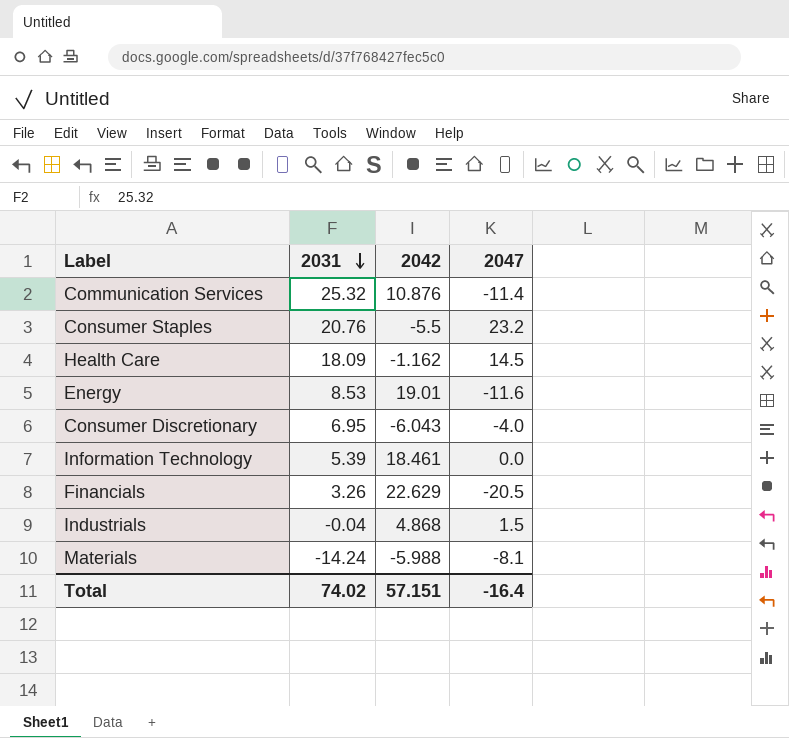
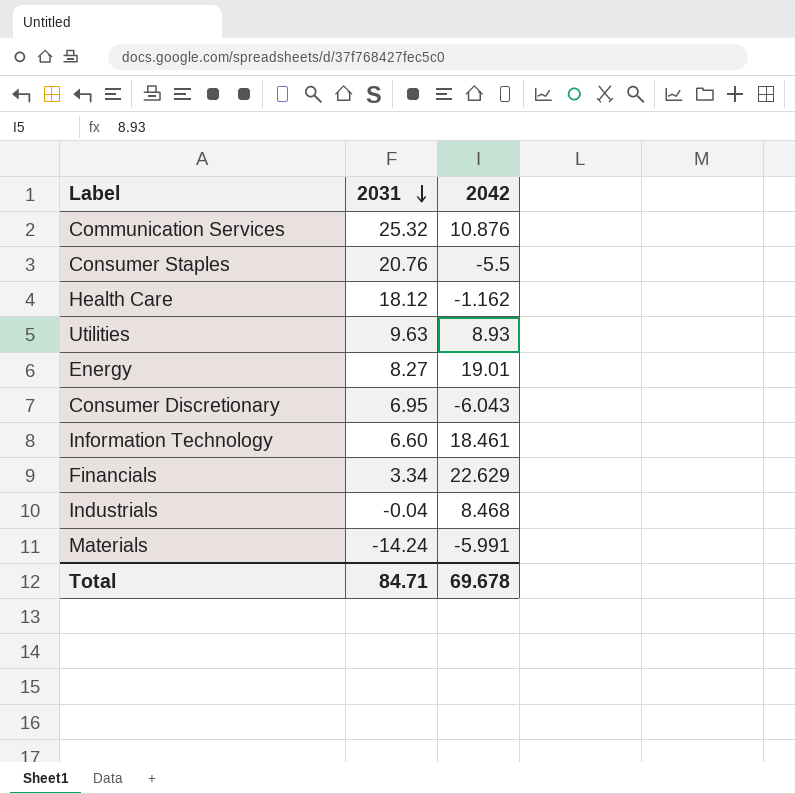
column 2047 | position: 4 -> none
Health Care | 2031: 18.09 -> 18.12
row Utilities: none -> 9.63 | 8.93
Energy | 2031: 8.53 -> 8.27
Information Technology | 2031: 5.39 -> 6.60
Financials | 2031: 3.26 -> 3.34
Industrials | 2042: 4.868 -> 8.468
Materials | 2042: -5.988 -> -5.991
Total | 2031: 74.02 -> 84.71
Total | 2042: 57.151 -> 69.678

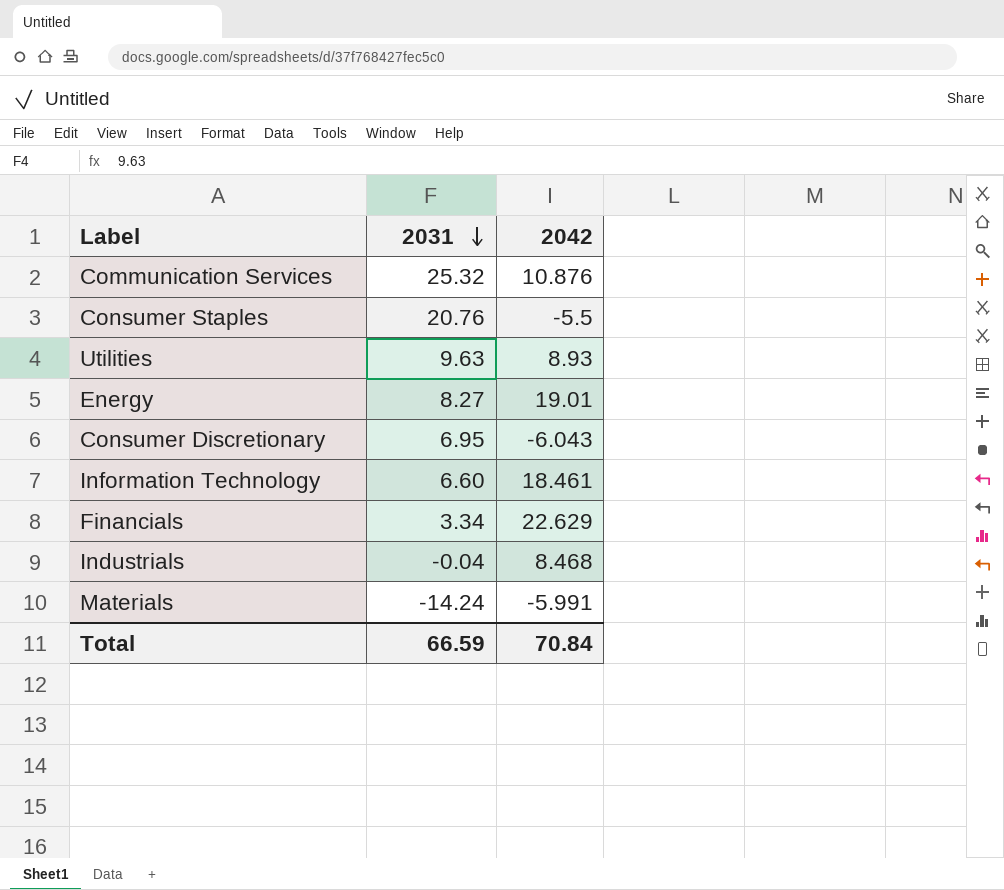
row Health Care: 18.12 | -1.162 -> none
Total | 2031: 84.71 -> 66.59
Total | 2042: 69.678 -> 70.84

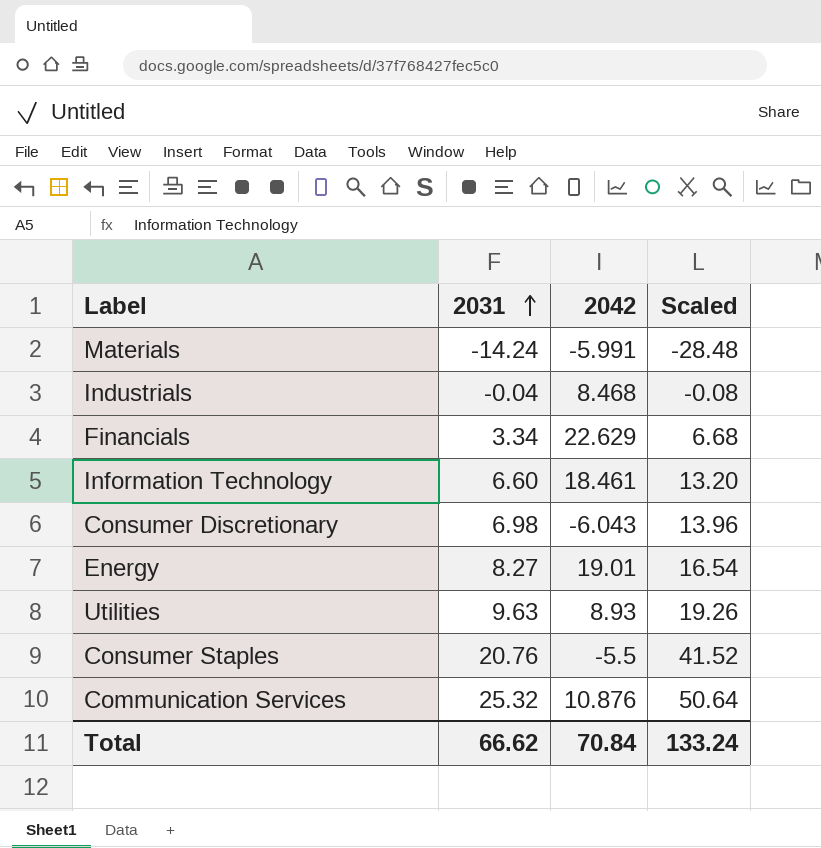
row order: 2031 descending -> 2031 ascending
column Scaled | formula: none -> [2031] * 2
Consumer Discretionary | 2031: 6.95 -> 6.98
Total | 2031: 66.59 -> 66.62

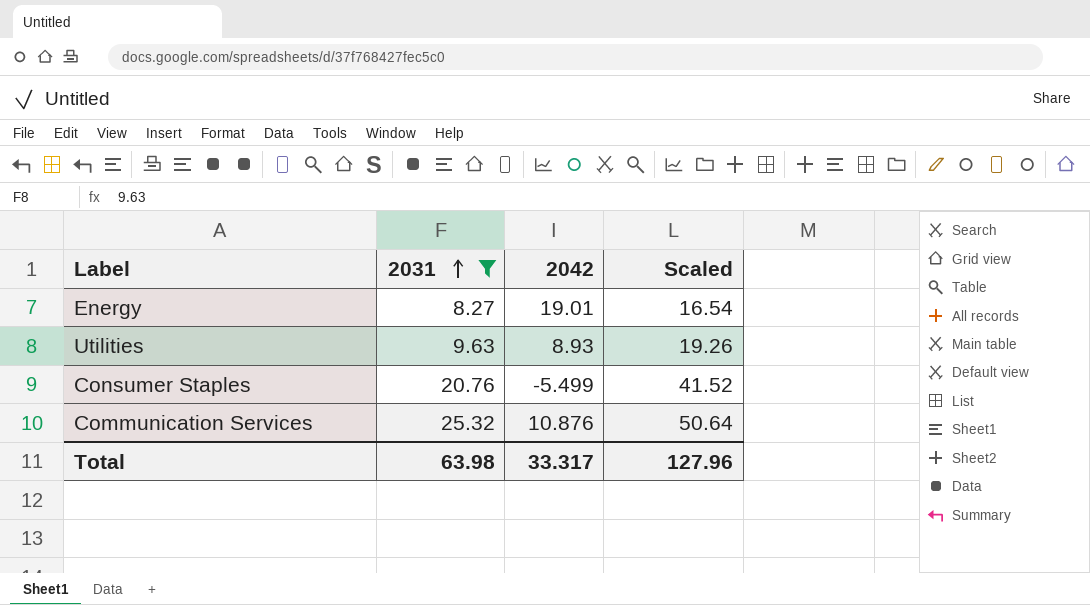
filter: none -> 2031 >= 8.27
Consumer Staples | 2042: -5.5 -> -5.499
Total | 2031: 66.62 -> 63.98
Total | 2042: 70.84 -> 33.317
Total | Scaled: 133.24 -> 127.96

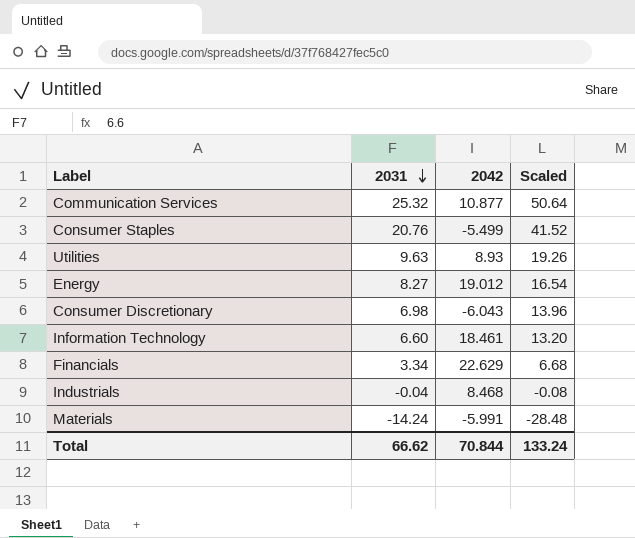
filter: 2031 >= 8.27 -> none
row order: 2031 ascending -> 2031 descending
Communication Services | 2042: 10.876 -> 10.877
Energy | 2042: 19.01 -> 19.012
Total | 2031: 63.98 -> 66.62
Total | 2042: 33.317 -> 70.844
Total | Scaled: 127.96 -> 133.24

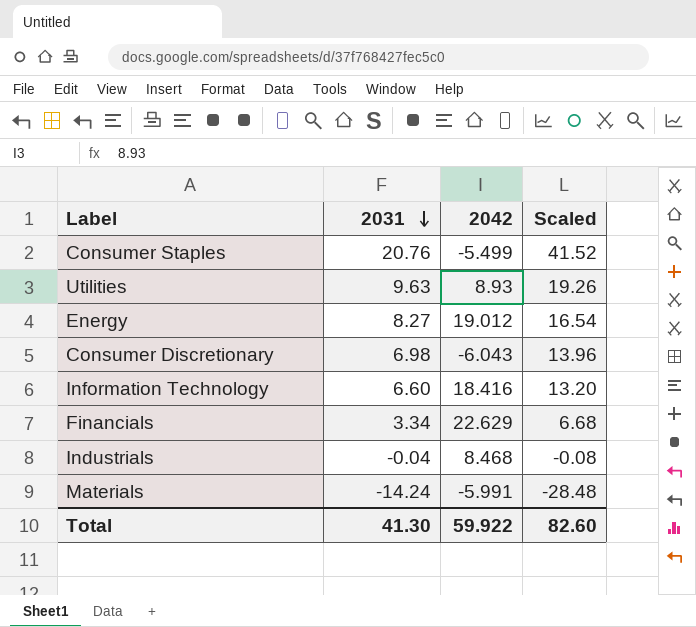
row Communication Services: 25.32 | 10.877 | 50.64 -> none
Information Technology | 2042: 18.461 -> 18.416
Total | 2031: 66.62 -> 41.30
Total | 2042: 70.844 -> 59.922
Total | Scaled: 133.24 -> 82.60

